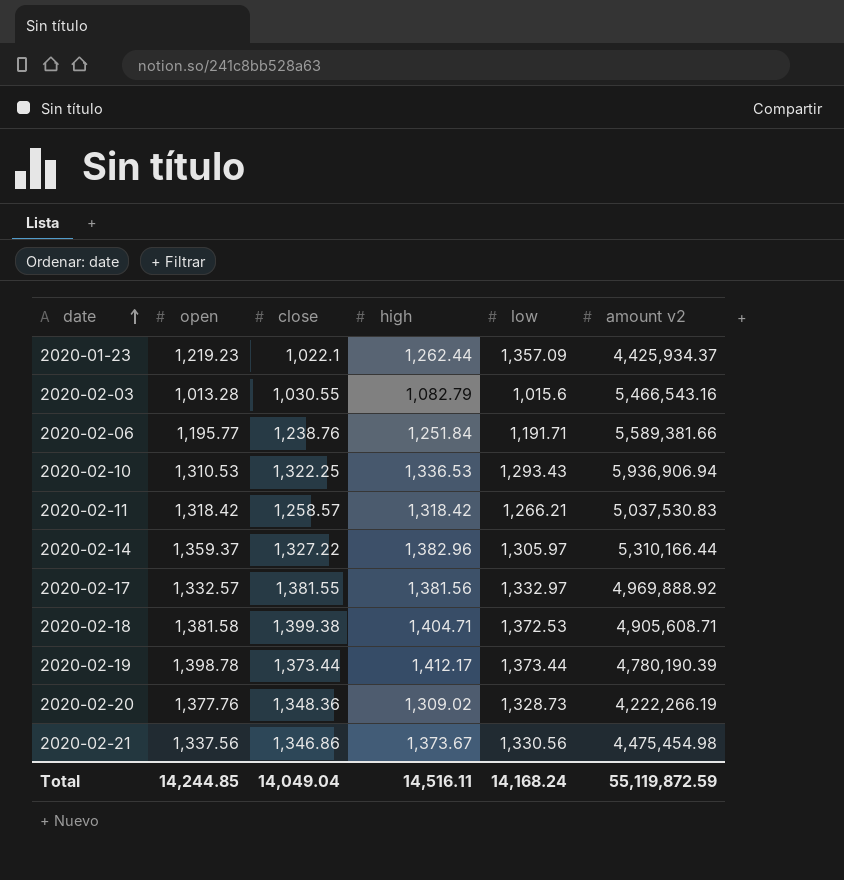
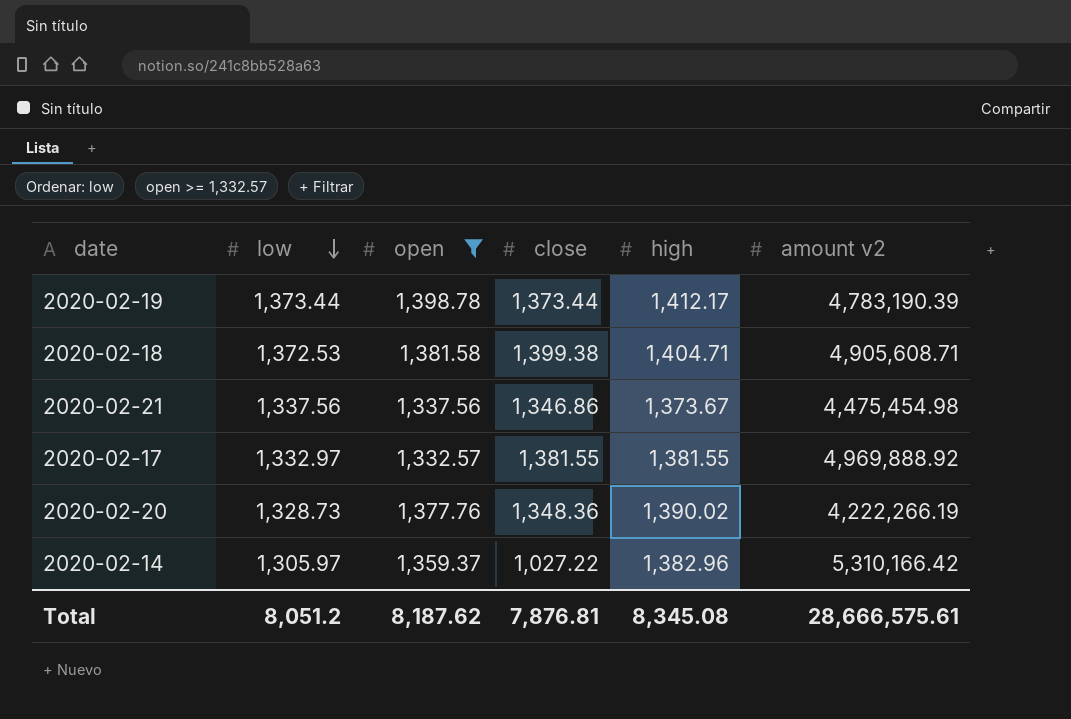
filter: none -> open >= 1,332.57
row order: date ascending -> low descending
column low | position: 5 -> 2
2020-02-19 | amount v2: 4,780,190.39 -> 4,783,190.39
2020-02-21 | low: 1,330.56 -> 1,337.56
2020-02-17 | high: 1,381.56 -> 1,381.55
2020-02-20 | high: 1,309.02 -> 1,390.02
2020-02-14 | close: 1,327.22 -> 1,027.22
2020-02-14 | amount v2: 5,310,166.44 -> 5,310,166.42
Total | low: 14,168.24 -> 8,051.2
Total | open: 14,244.85 -> 8,187.62
Total | close: 14,049.04 -> 7,876.81
Total | high: 14,516.11 -> 8,345.08
Total | amount v2: 55,119,872.59 -> 28,666,575.61

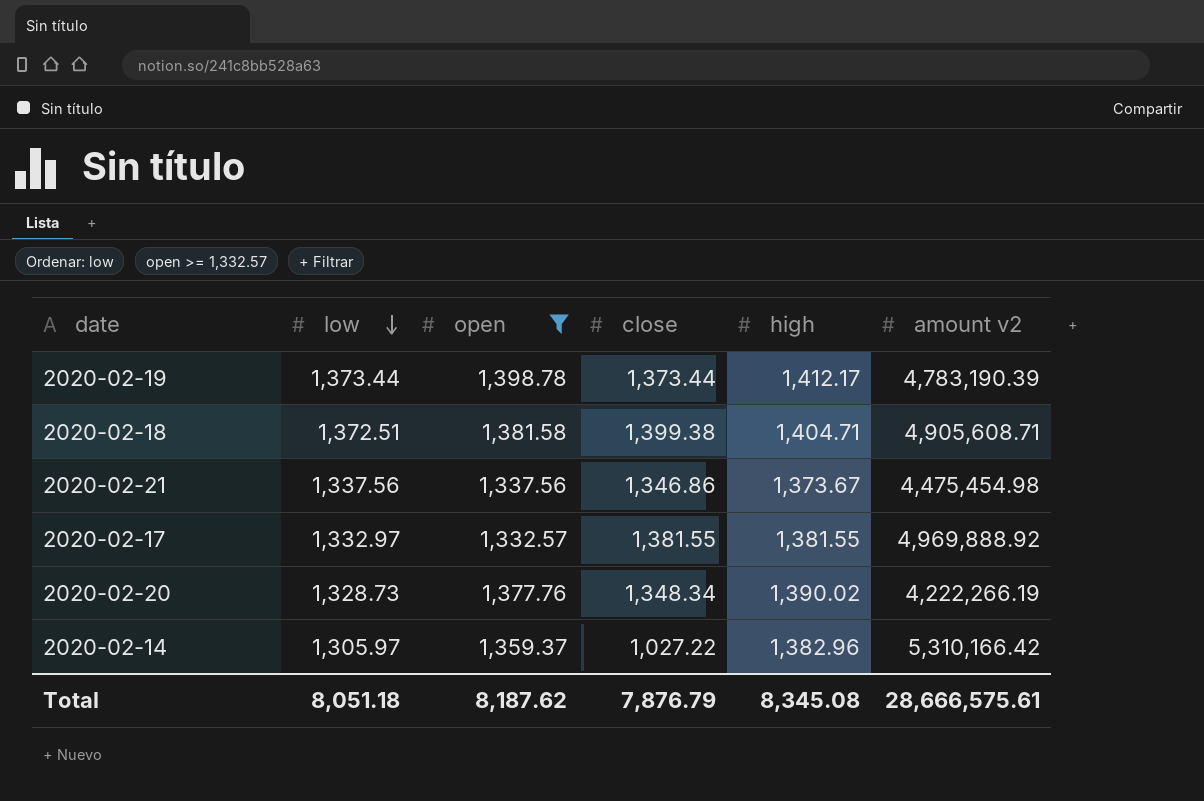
2020-02-18 | low: 1,372.53 -> 1,372.51
2020-02-20 | close: 1,348.36 -> 1,348.34
Total | low: 8,051.2 -> 8,051.18
Total | close: 7,876.81 -> 7,876.79

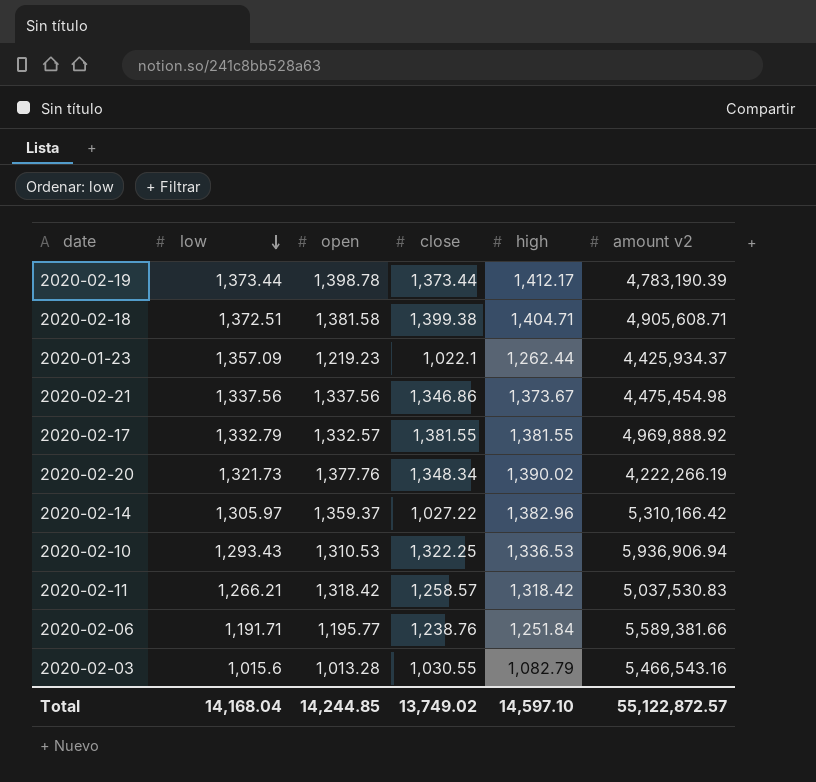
filter: open >= 1,332.57 -> none
2020-02-17 | low: 1,332.97 -> 1,332.79
2020-02-20 | low: 1,328.73 -> 1,321.73
Total | low: 8,051.18 -> 14,168.04
Total | open: 8,187.62 -> 14,244.85
Total | close: 7,876.79 -> 13,749.02
Total | high: 8,345.08 -> 14,597.10
Total | amount v2: 28,666,575.61 -> 55,122,872.57

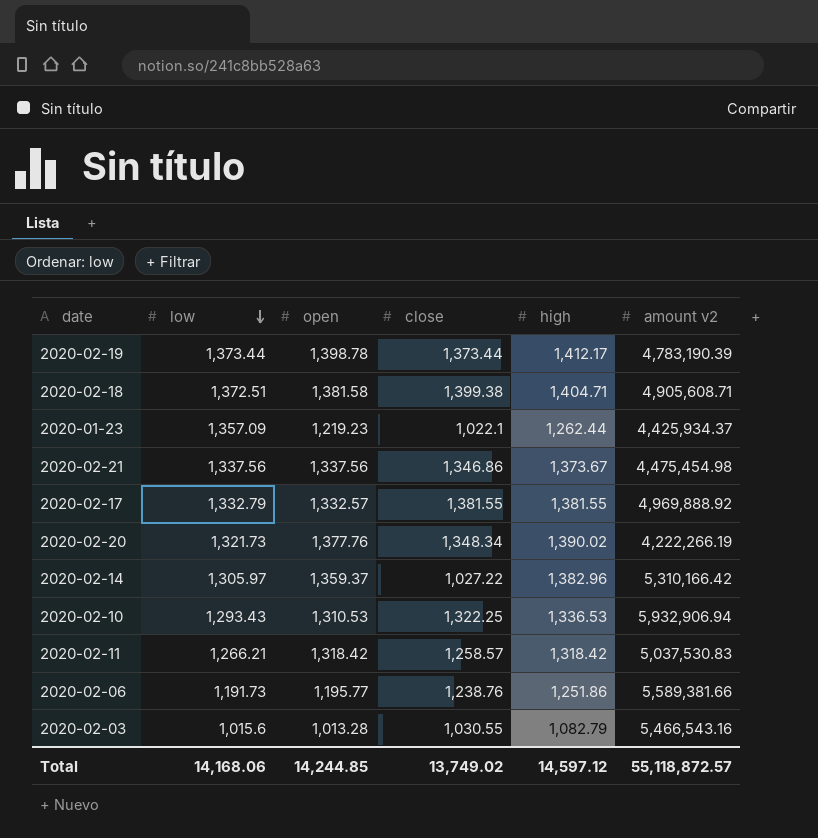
2020-02-10 | amount v2: 5,936,906.94 -> 5,932,906.94
2020-02-06 | low: 1,191.71 -> 1,191.73
2020-02-06 | high: 1,251.84 -> 1,251.86
Total | low: 14,168.04 -> 14,168.06
Total | high: 14,597.10 -> 14,597.12
Total | amount v2: 55,122,872.57 -> 55,118,872.57

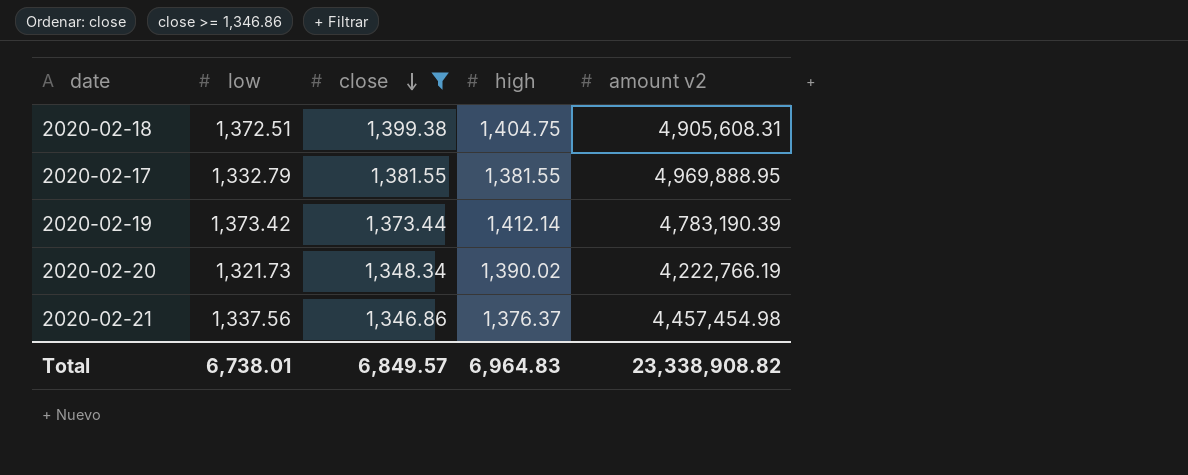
filter: none -> close >= 1,346.86
row order: low descending -> close descending
column open | position: 3 -> none
2020-02-18 | high: 1,404.71 -> 1,404.75
2020-02-18 | amount v2: 4,905,608.71 -> 4,905,608.31
2020-02-17 | amount v2: 4,969,888.92 -> 4,969,888.95
2020-02-19 | low: 1,373.44 -> 1,373.42
2020-02-19 | high: 1,412.17 -> 1,412.14
2020-02-20 | amount v2: 4,222,266.19 -> 4,222,766.19
2020-02-21 | high: 1,373.67 -> 1,376.37
2020-02-21 | amount v2: 4,475,454.98 -> 4,457,454.98
Total | low: 14,168.06 -> 6,738.01
Total | close: 13,749.02 -> 6,849.57
Total | high: 14,597.12 -> 6,964.83
Total | amount v2: 55,118,872.57 -> 23,338,908.82

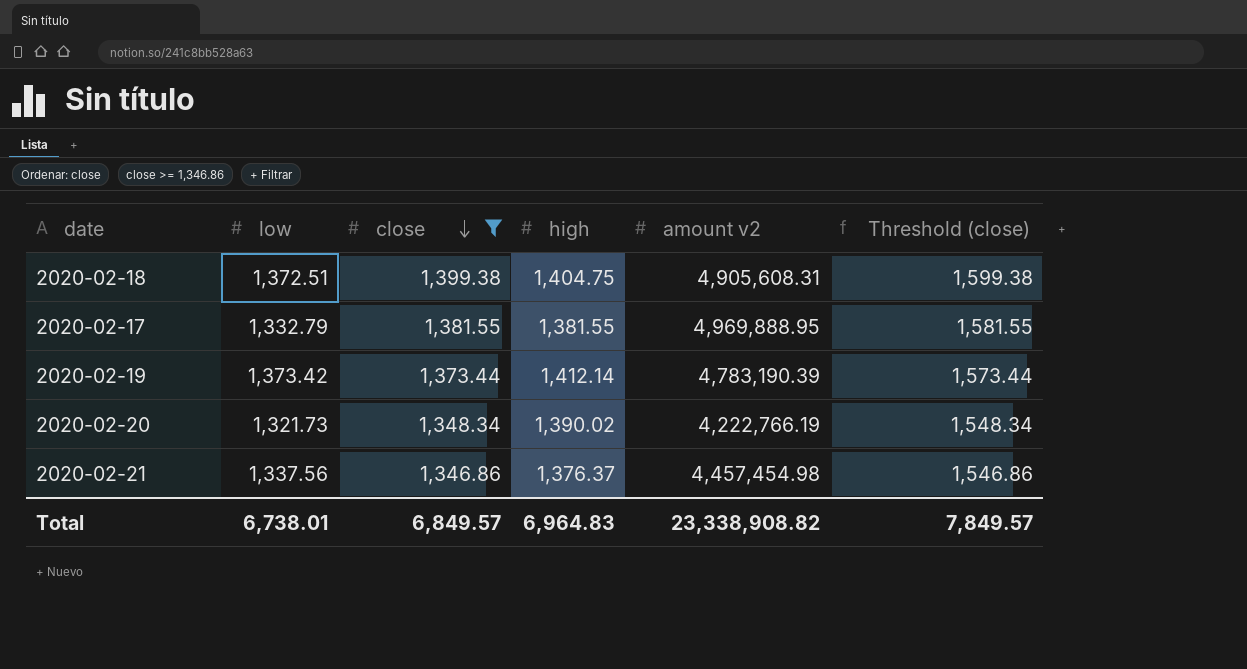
column Threshold (close) | formula: none -> [close] + 200

